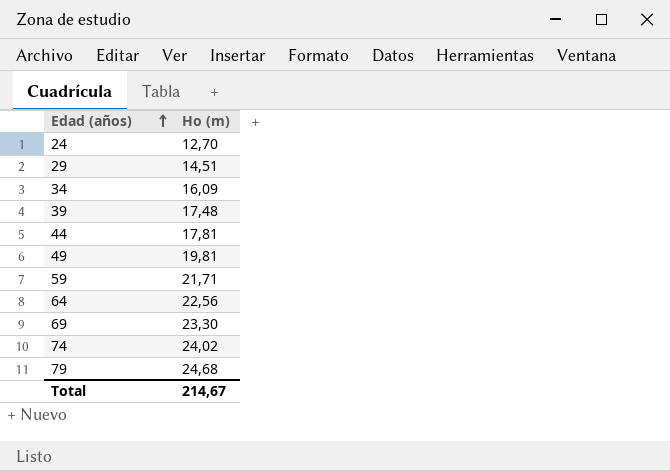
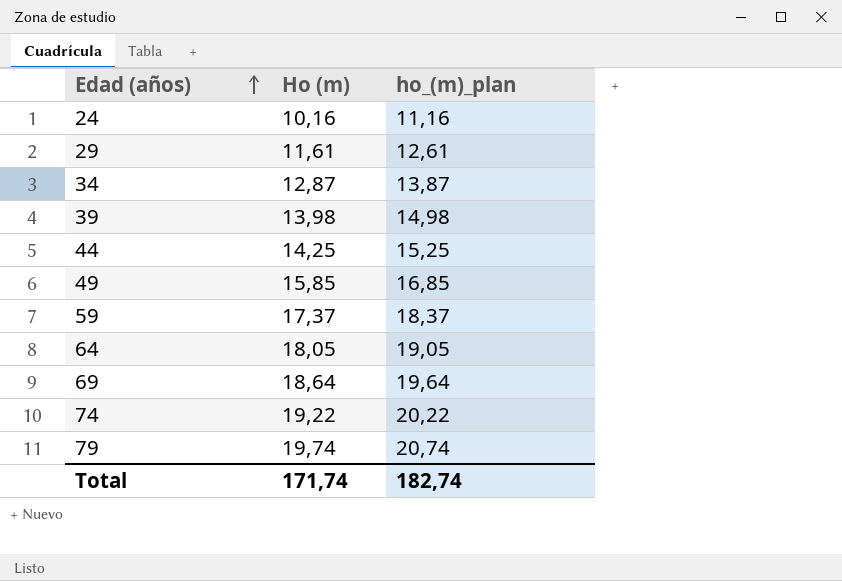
column ho_(m)_plan | formula: none -> [Ho (m)] + 1
24 | Ho (m): 12,70 -> 10,16
29 | Ho (m): 14,51 -> 11,61
34 | Ho (m): 16,09 -> 12,87
39 | Ho (m): 17,48 -> 13,98
44 | Ho (m): 17,81 -> 14,25
49 | Ho (m): 19,81 -> 15,85
59 | Ho (m): 21,71 -> 17,37
64 | Ho (m): 22,56 -> 18,05
69 | Ho (m): 23,30 -> 18,64
74 | Ho (m): 24,02 -> 19,22
79 | Ho (m): 24,68 -> 19,74
Total | Ho (m): 214,67 -> 171,74

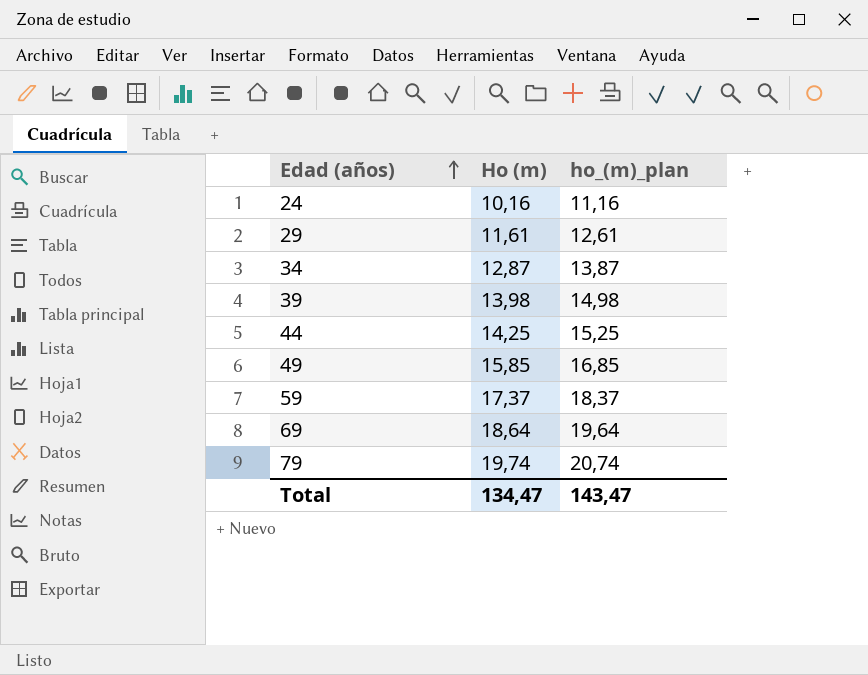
row 64: 18,05 | 19,05 -> none
row 74: 19,22 | 20,22 -> none
Total | Ho (m): 171,74 -> 134,47
Total | ho_(m)_plan: 182,74 -> 143,47

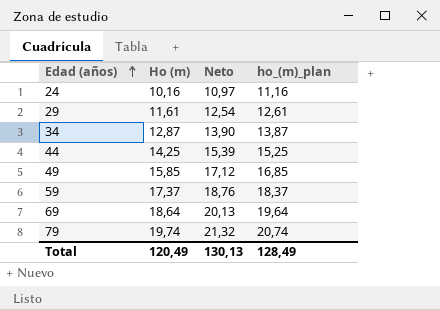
column Neto | formula: none -> [Ho (m)] * 1,08
row 39: 13,98 | 14,98 -> none
Total | Ho (m): 134,47 -> 120,49
Total | ho_(m)_plan: 143,47 -> 128,49

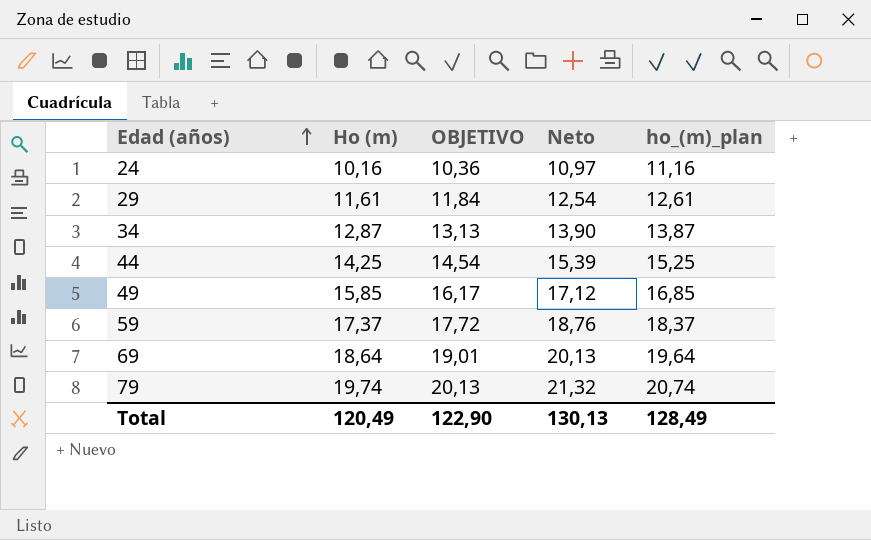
column OBJETIVO | formula: none -> [Ho (m)] * 1,02

